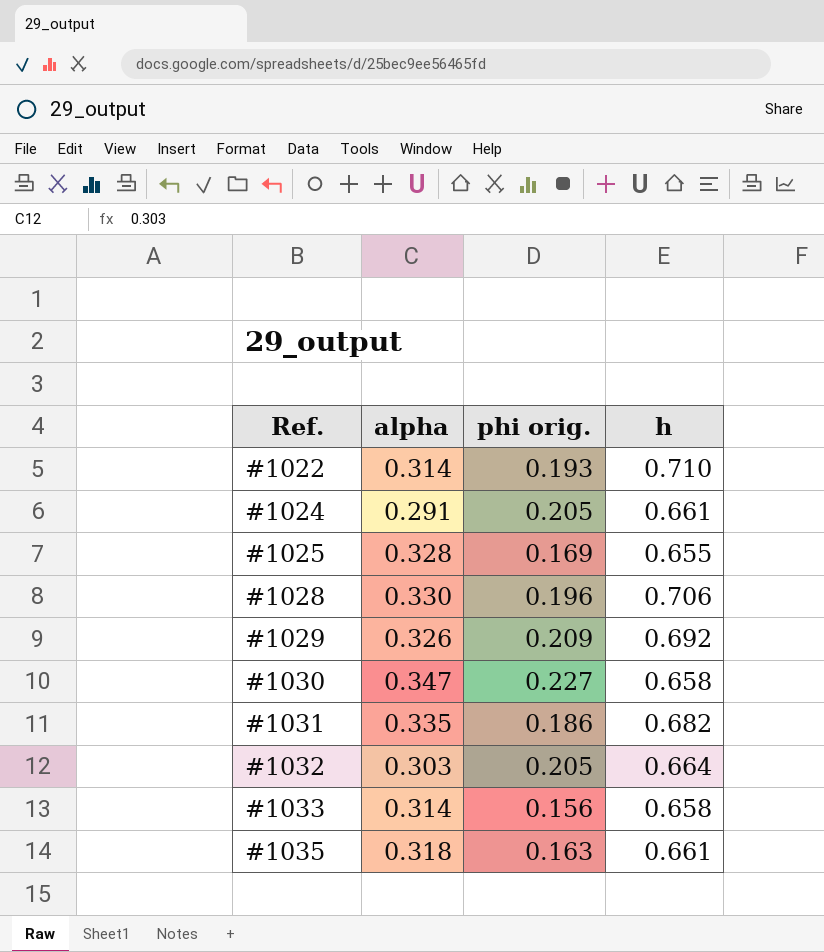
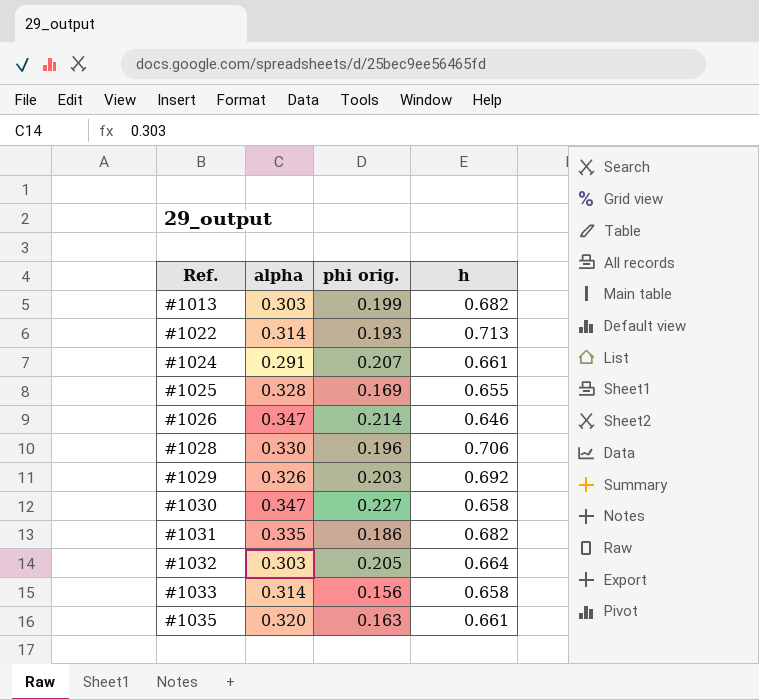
row #1013: none -> 0.303 | 0.199 | 0.682
#1022 | h: 0.710 -> 0.713
#1024 | phi orig.: 0.205 -> 0.207
row #1026: none -> 0.347 | 0.214 | 0.646
#1029 | phi orig.: 0.209 -> 0.203
#1035 | alpha: 0.318 -> 0.320

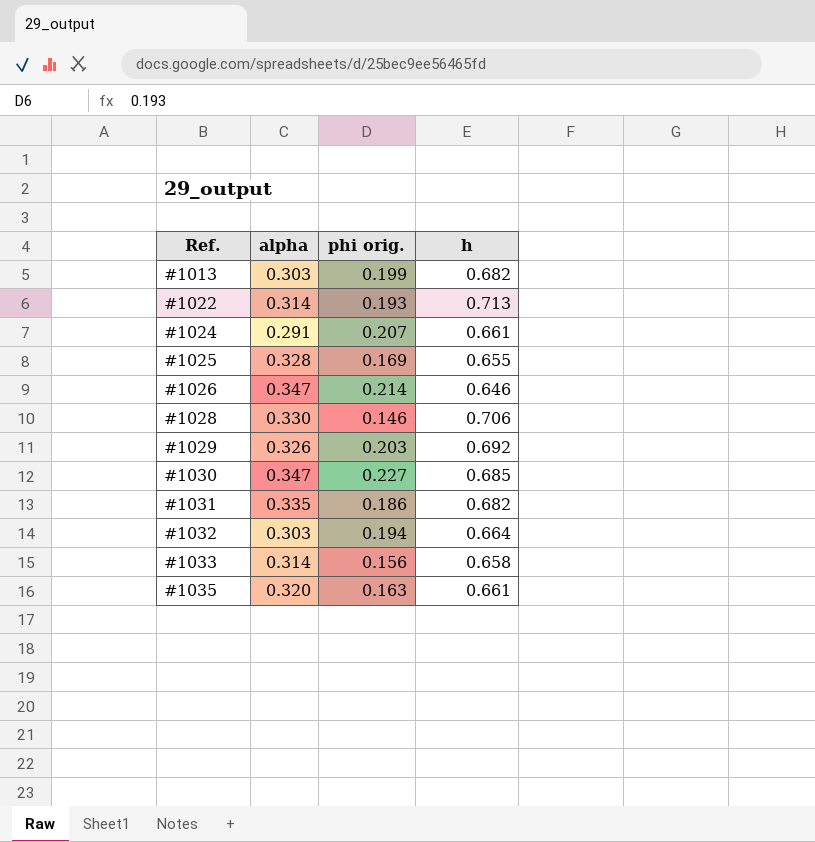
#1028 | phi orig.: 0.196 -> 0.146
#1030 | h: 0.658 -> 0.685
#1032 | phi orig.: 0.205 -> 0.194

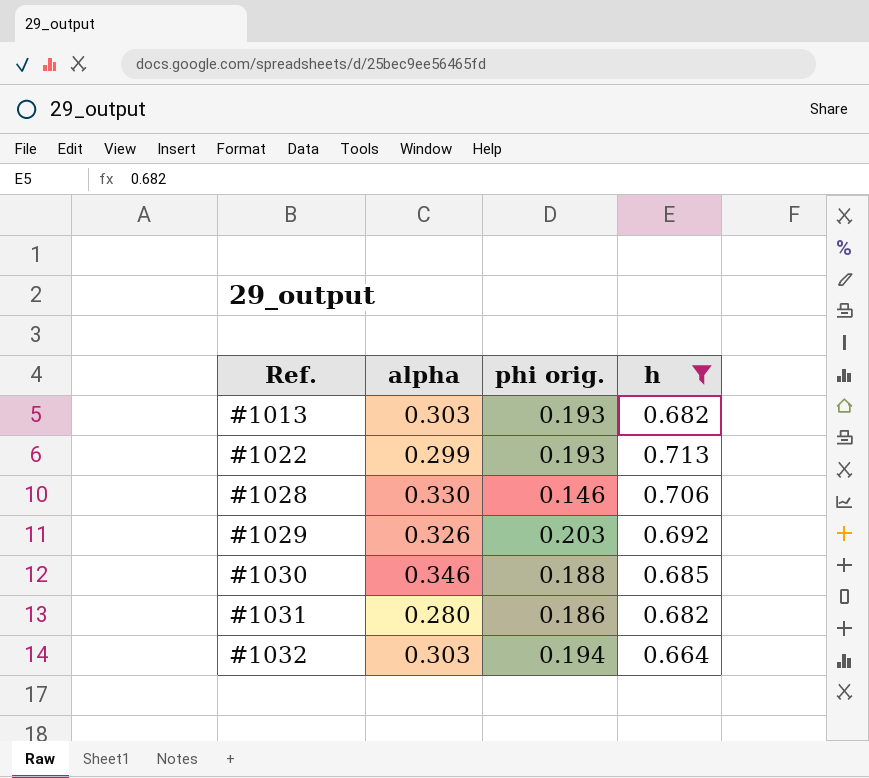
filter: none -> h >= 0.664
#1013 | phi orig.: 0.199 -> 0.193
#1022 | alpha: 0.314 -> 0.299
#1030 | alpha: 0.347 -> 0.346
#1030 | phi orig.: 0.227 -> 0.188
#1031 | alpha: 0.335 -> 0.280

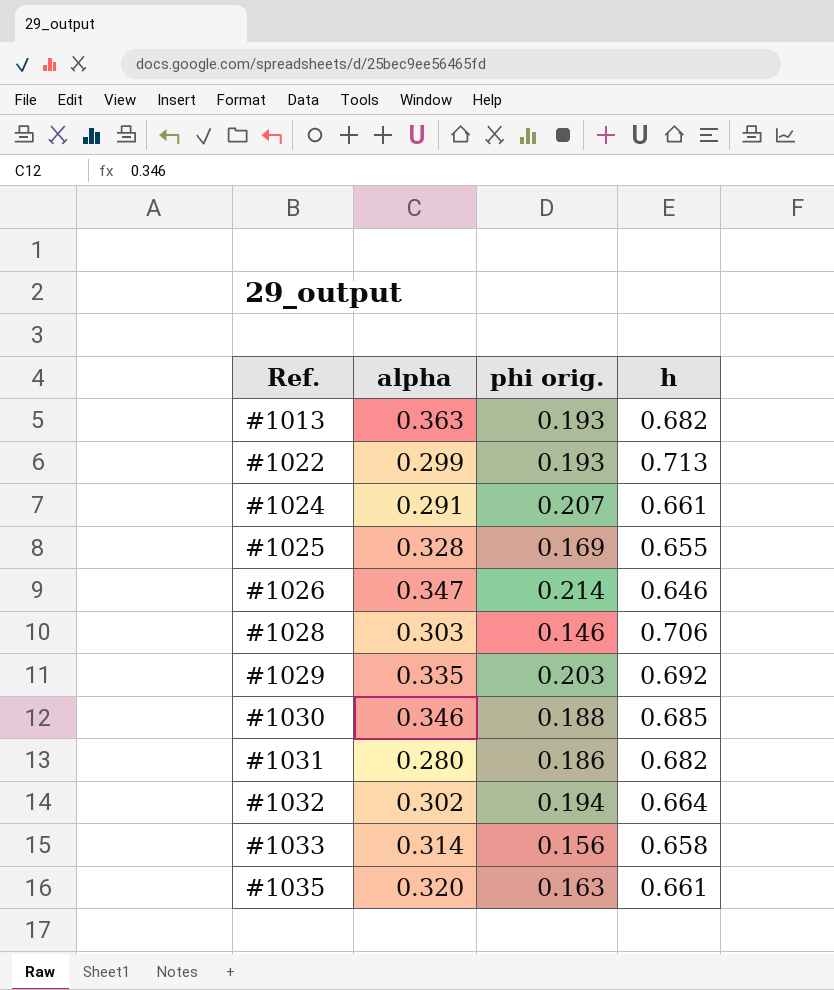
filter: h >= 0.664 -> none
#1013 | alpha: 0.303 -> 0.363
#1028 | alpha: 0.330 -> 0.303
#1029 | alpha: 0.326 -> 0.335
#1032 | alpha: 0.303 -> 0.302

